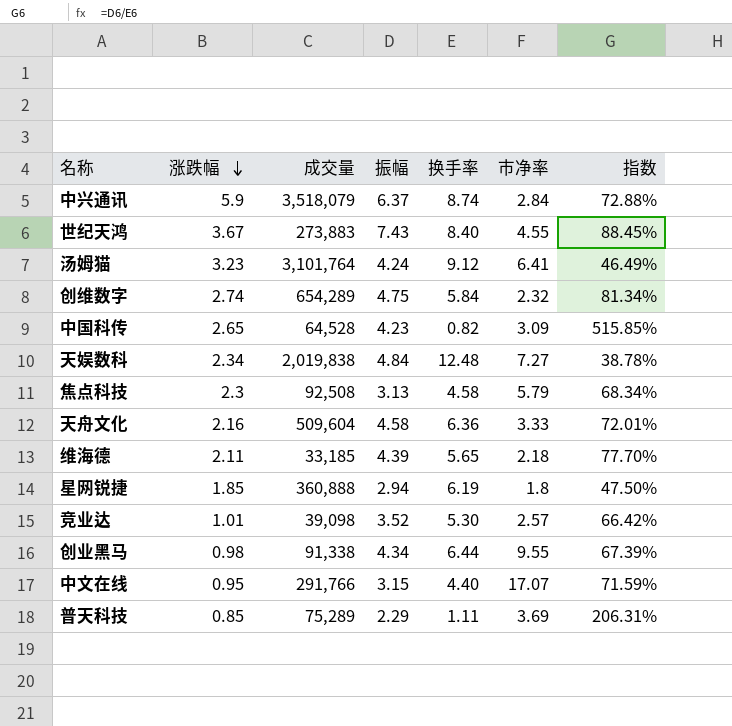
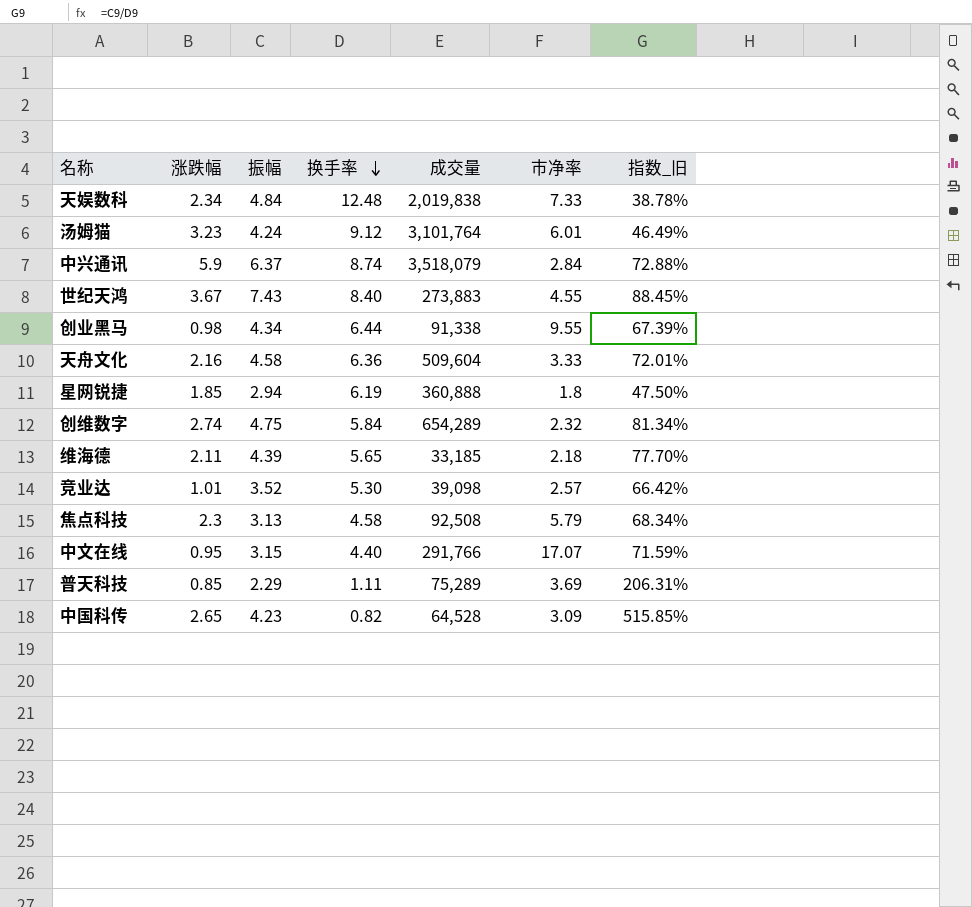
row order: 涨跌幅 descending -> 换手率 descending
column 成交量 | position: 3 -> 5
column name: 指数 -> 指数_旧
天娱数科 | 市净率: 7.27 -> 7.33
汤姆猫 | 市净率: 6.41 -> 6.01

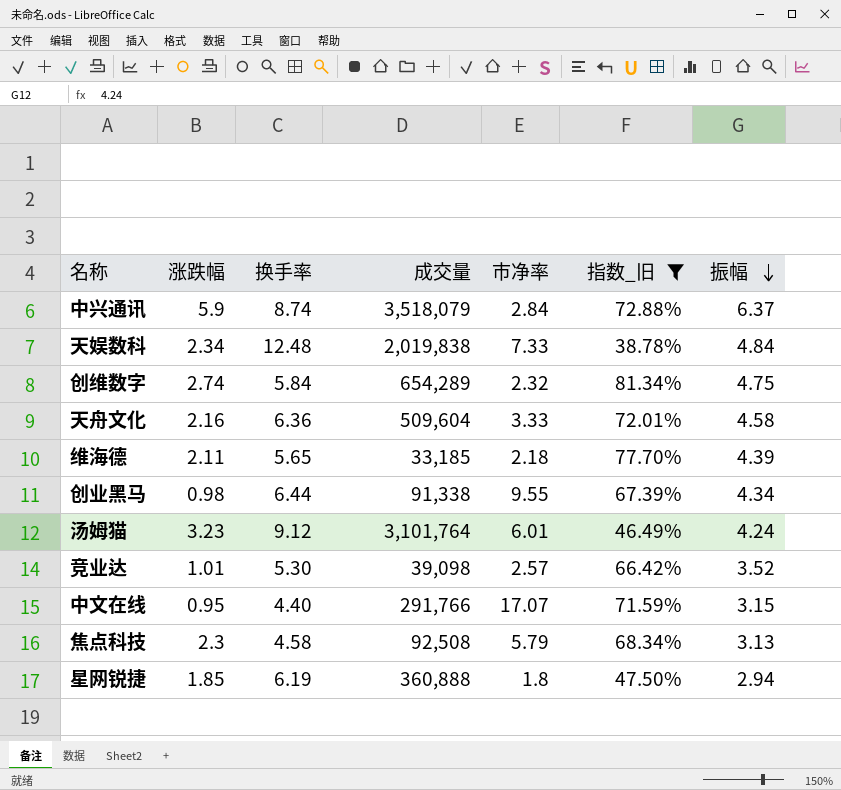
filter: none -> 指数_旧 <= 81.34%
row order: 换手率 descending -> 振幅 descending
column 振幅 | position: 3 -> 7

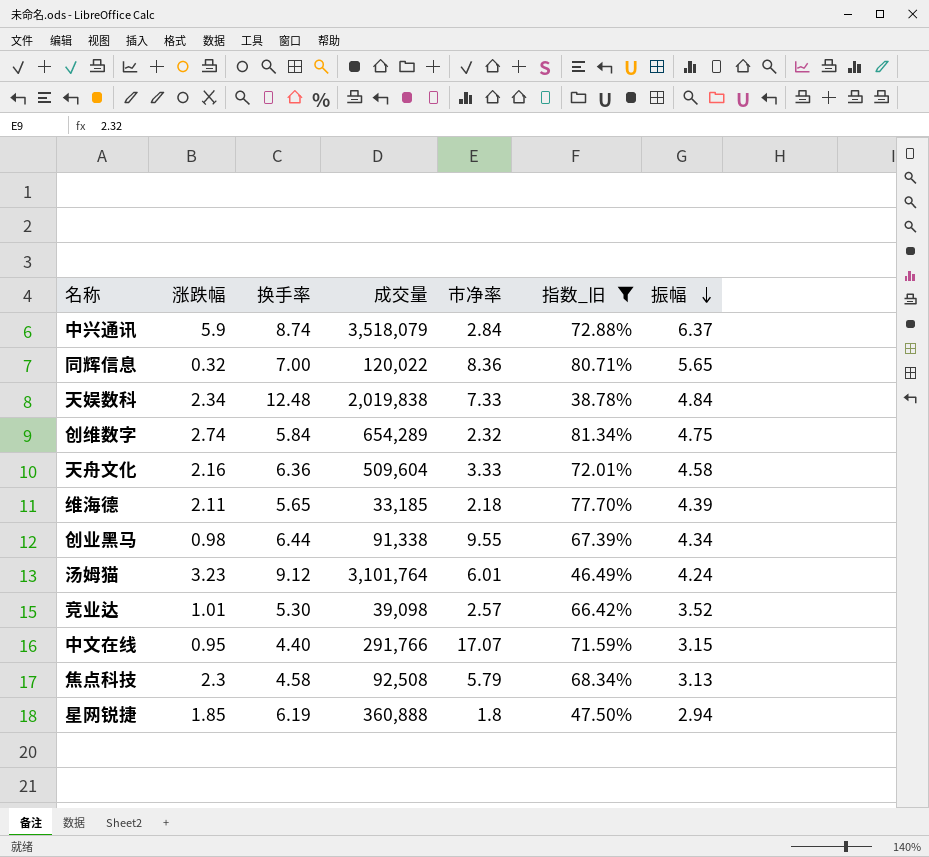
row 同辉信息: none -> 0.32 | 7.00 | 120,022 | 8.36 | 80.71% | 5.65

